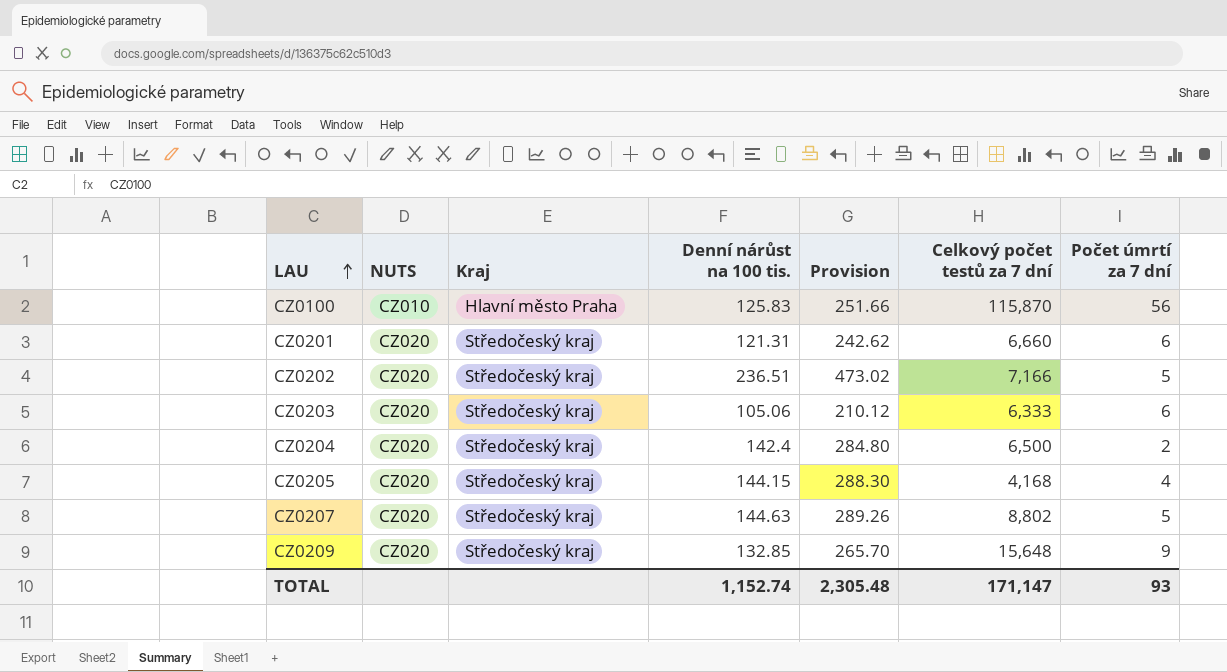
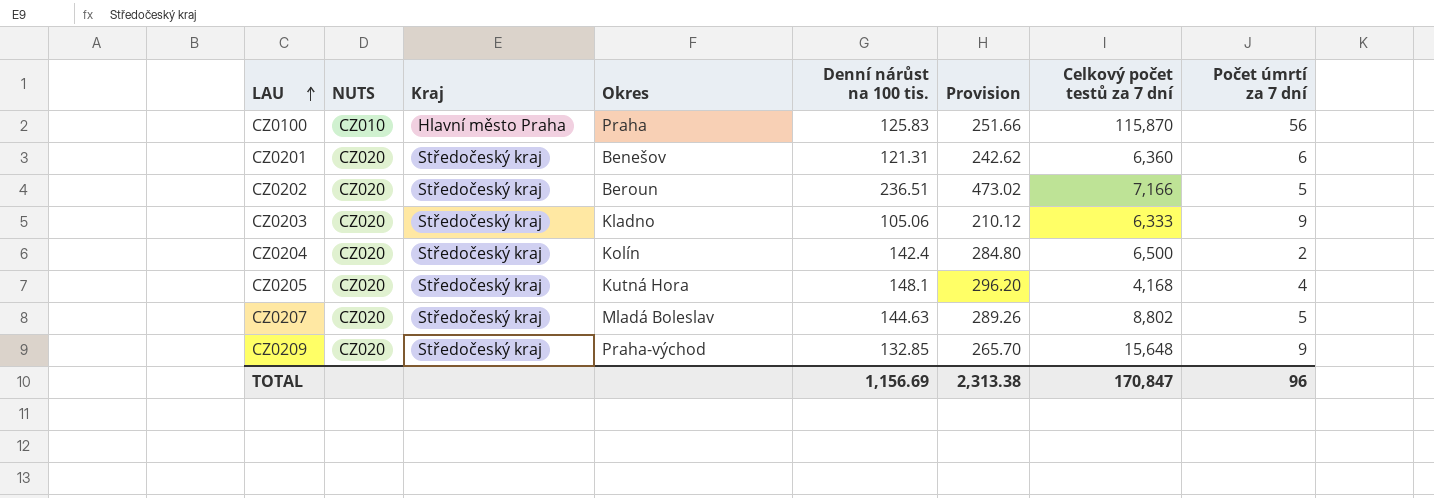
column Okres | position: none -> 4
CZ0201 | Celkový počet testů za 7 dní: 6,660 -> 6,360
CZ0203 | Počet úmrtí za 7 dní: 6 -> 9
CZ0205 | Denní nárůst na 100 tis.: 144.15 -> 148.1
CZ0205 | Provision: 288.30 -> 296.20
TOTAL | Denní nárůst na 100 tis.: 1,152.74 -> 1,156.69
TOTAL | Provision: 2,305.48 -> 2,313.38
TOTAL | Celkový počet testů za 7 dní: 171,147 -> 170,847
TOTAL | Počet úmrtí za 7 dní: 93 -> 96

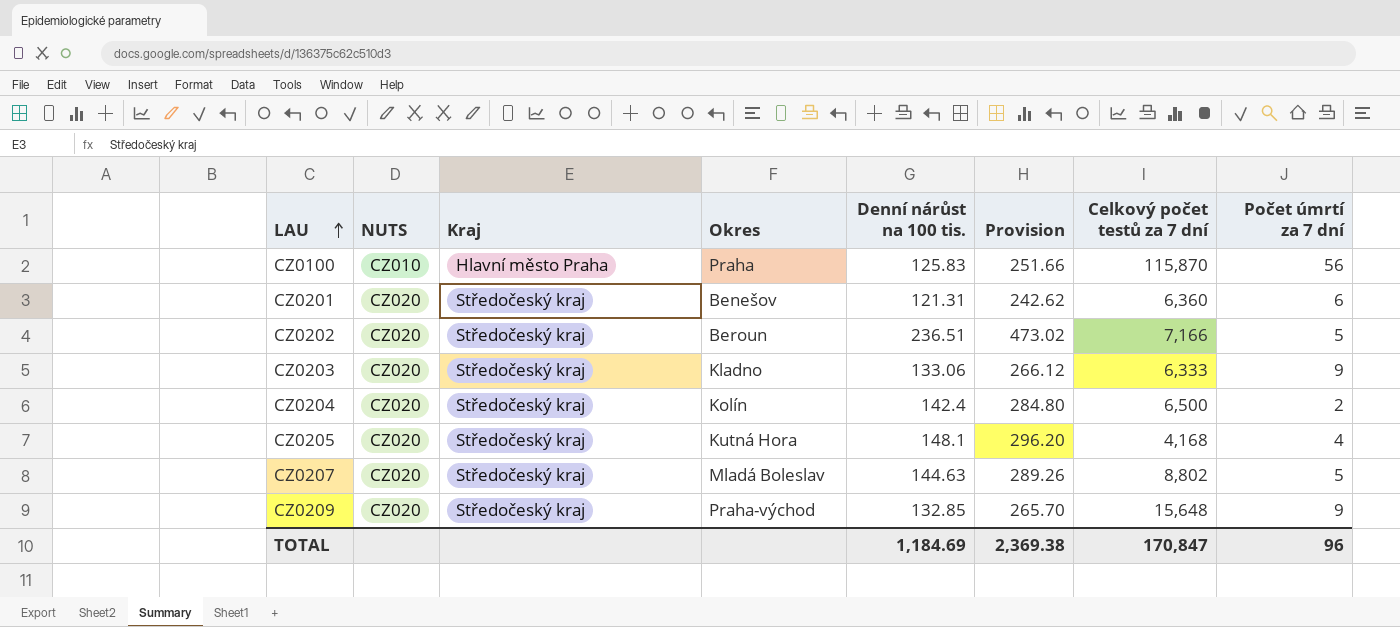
CZ0203 | Denní nárůst na 100 tis.: 105.06 -> 133.06
CZ0203 | Provision: 210.12 -> 266.12
TOTAL | Denní nárůst na 100 tis.: 1,156.69 -> 1,184.69
TOTAL | Provision: 2,313.38 -> 2,369.38

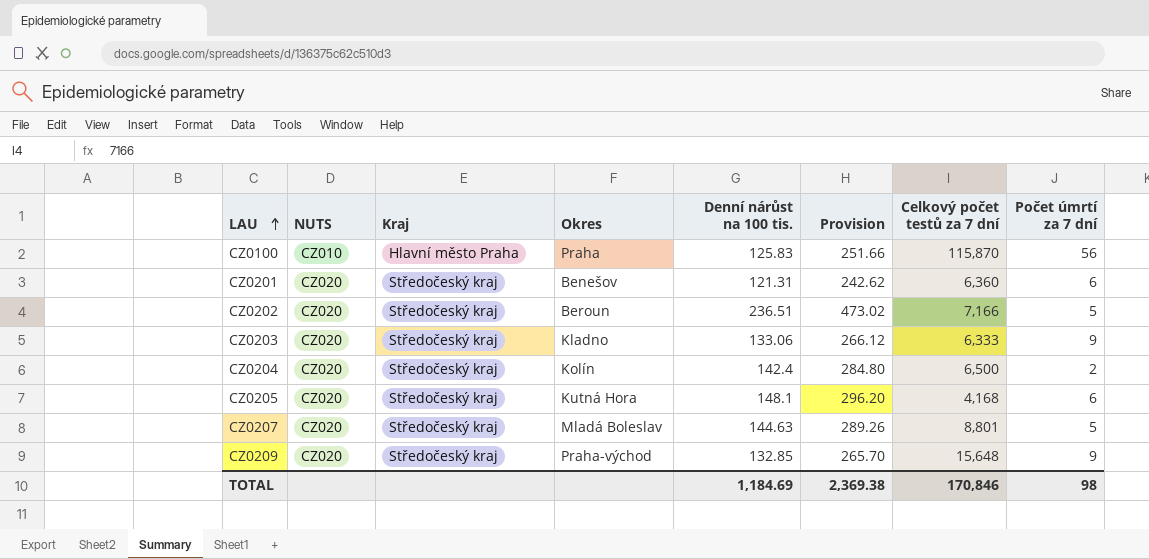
CZ0205 | Počet úmrtí za 7 dní: 4 -> 6
CZ0207 | Celkový počet testů za 7 dní: 8,802 -> 8,801
TOTAL | Celkový počet testů za 7 dní: 170,847 -> 170,846
TOTAL | Počet úmrtí za 7 dní: 96 -> 98

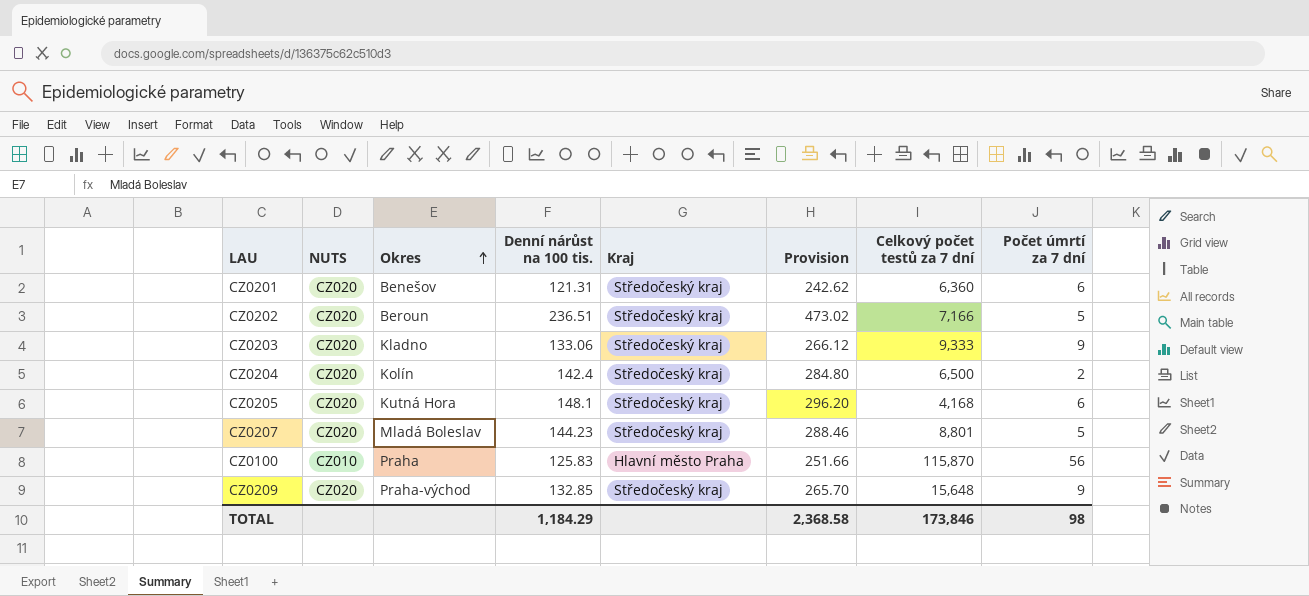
row order: LAU ascending -> Okres ascending
column Kraj | position: 3 -> 5
CZ0203 | Celkový počet testů za 7 dní: 6,333 -> 9,333
CZ0207 | Denní nárůst na 100 tis.: 144.63 -> 144.23
CZ0207 | Provision: 289.26 -> 288.46
TOTAL | Denní nárůst na 100 tis.: 1,184.69 -> 1,184.29
TOTAL | Provision: 2,369.38 -> 2,368.58
TOTAL | Celkový počet testů za 7 dní: 170,846 -> 173,846

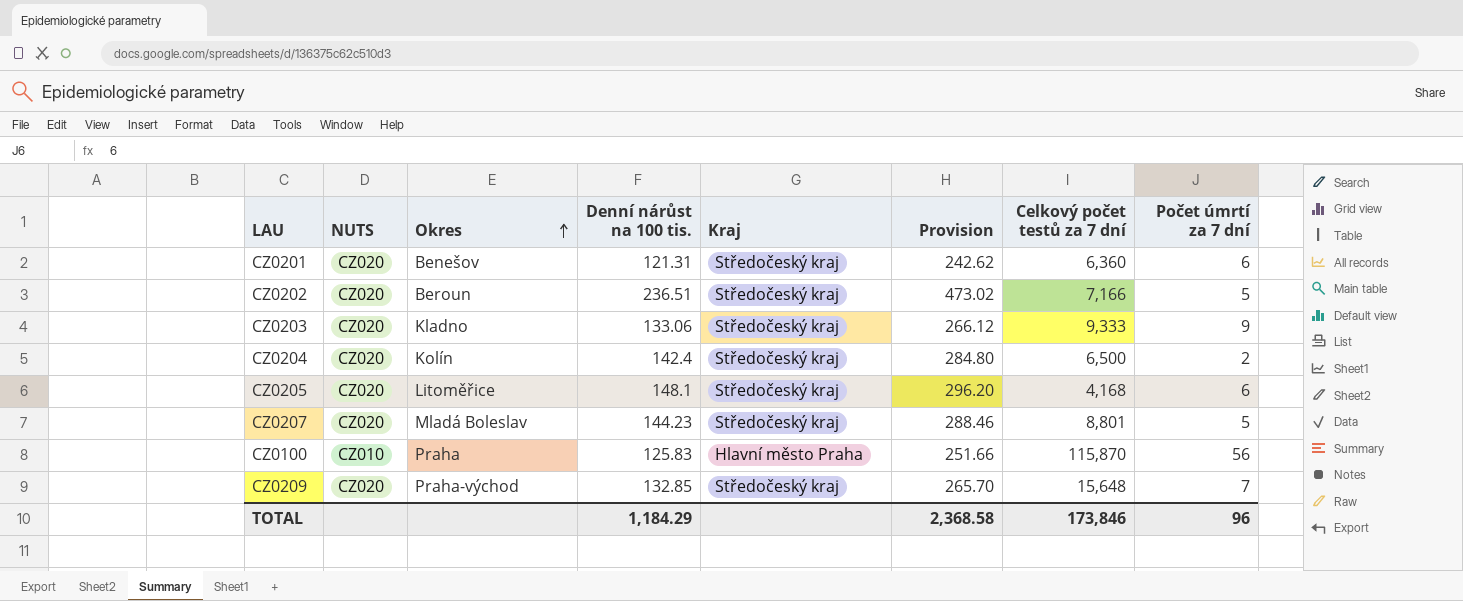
CZ0205 | Okres: Kutná Hora -> Litoměřice
CZ0209 | Počet úmrtí za 7 dní: 9 -> 7
TOTAL | Počet úmrtí za 7 dní: 98 -> 96

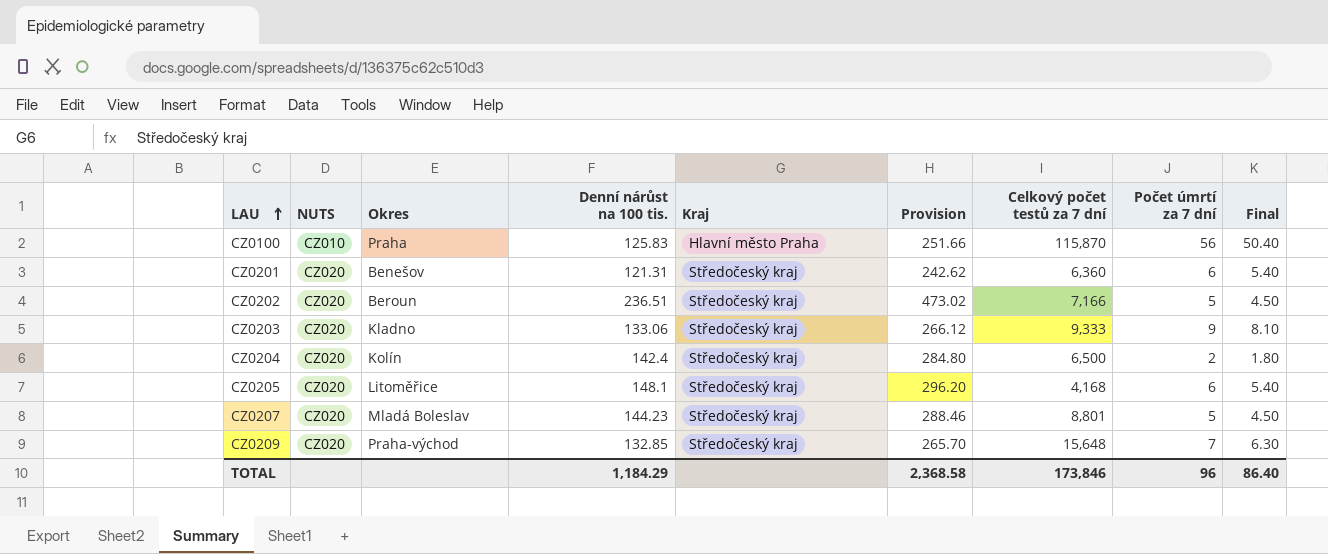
row order: Okres ascending -> LAU ascending
column Final | formula: none -> [Počet úmrtí za 7 dní] * 0.9

